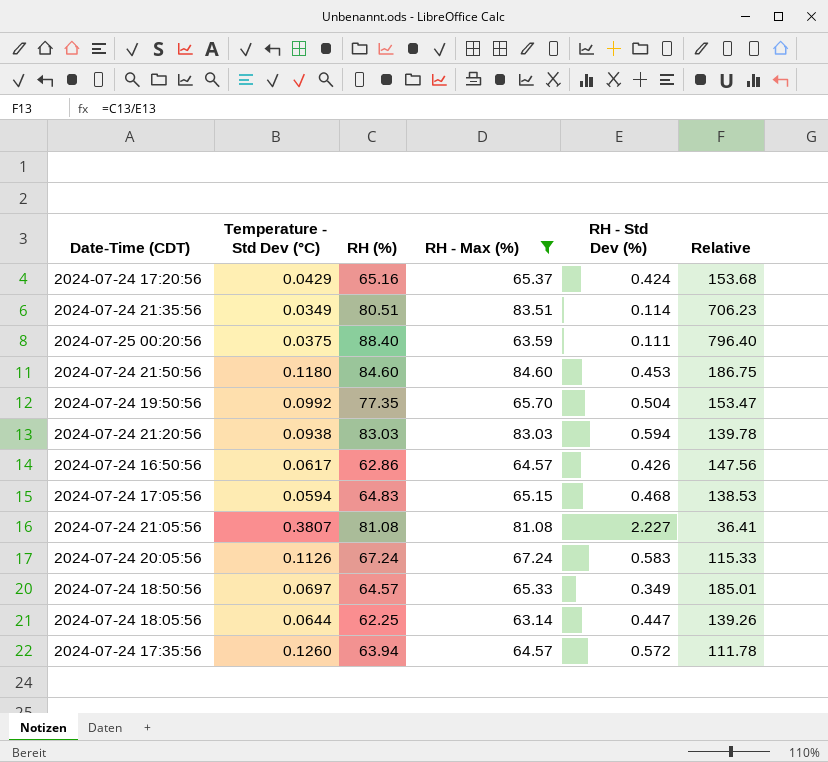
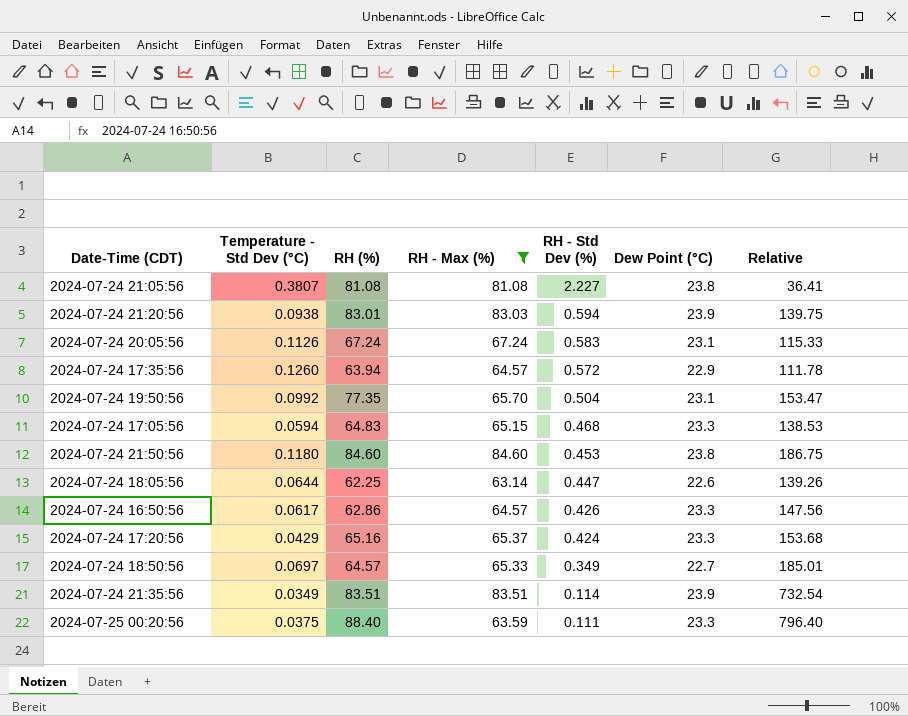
row order: none -> RH - Std Dev (%) descending
column Dew Point (°C) | position: none -> 6
2024-07-24 21:20:56 | RH (%): 83.03 -> 83.01
2024-07-24 21:20:56 | Relative: 139.78 -> 139.75
2024-07-24 21:35:56 | RH (%): 80.51 -> 83.51
2024-07-24 21:35:56 | Relative: 706.23 -> 732.54

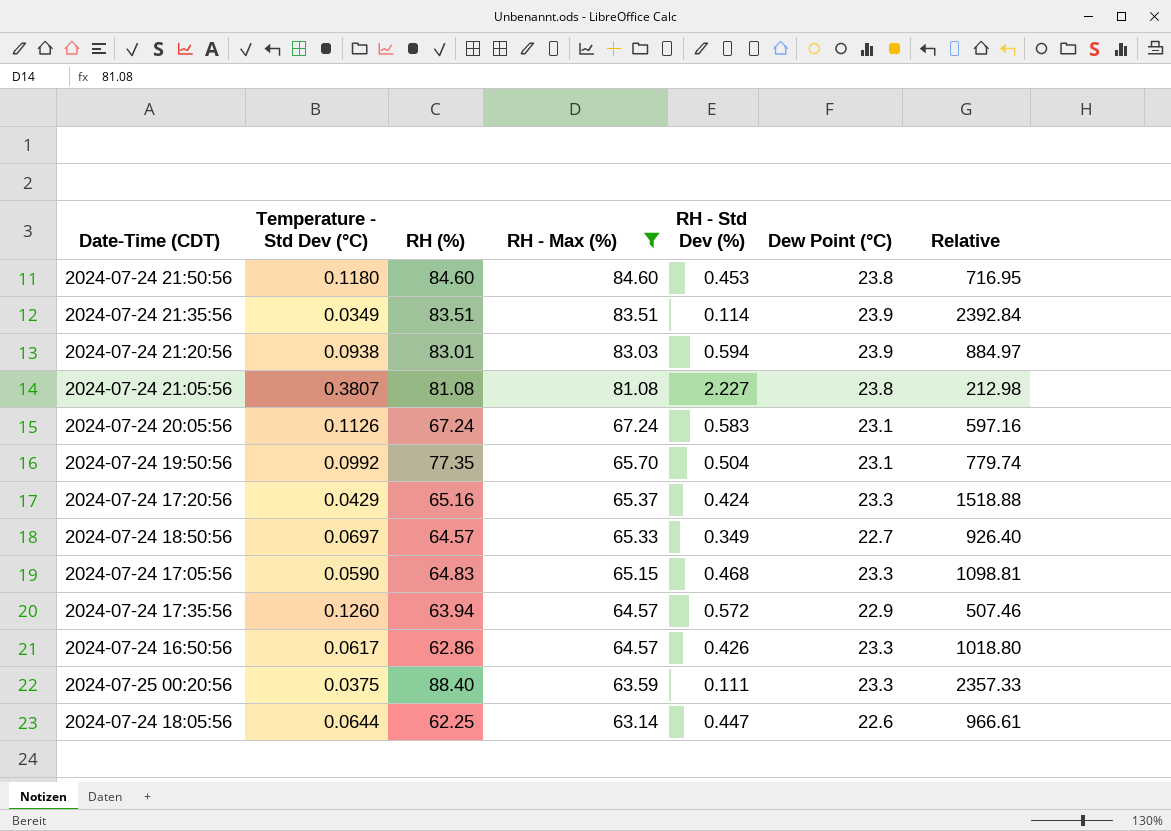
row order: RH - Std Dev (%) descending -> RH - Max (%) descending
column Relative | formula: [RH (%)] / [RH - Std Dev (%)] -> [RH (%)] / [Temperature - Std Dev (°C)]
2024-07-24 17:05:56 | Temperature - Std Dev (°C): 0.0594 -> 0.0590

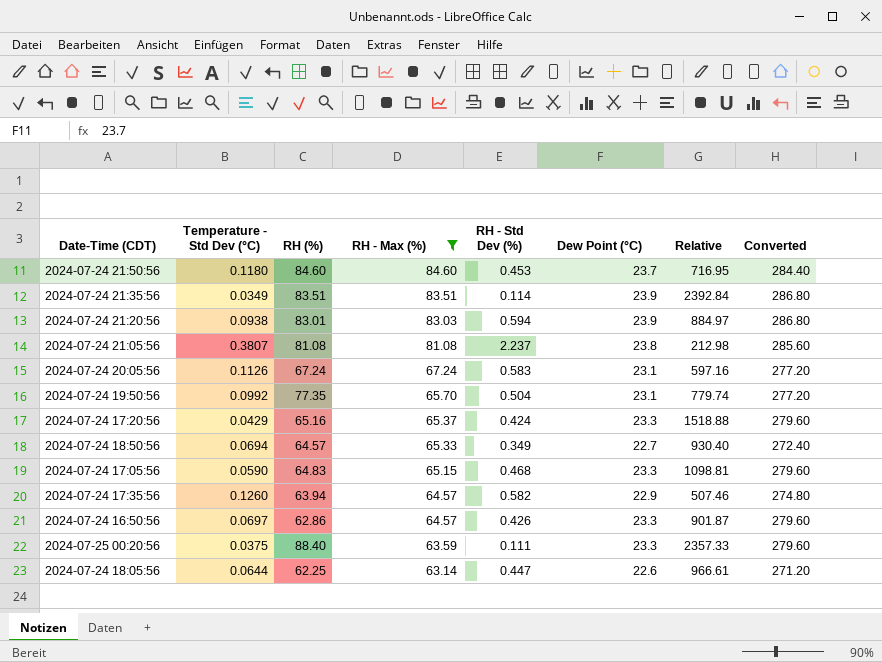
column Converted | formula: none -> [Dew Point (°C)] * 12
2024-07-24 21:50:56 | Dew Point (°C): 23.8 -> 23.7
2024-07-24 21:05:56 | RH - Std Dev (%): 2.227 -> 2.237
2024-07-24 18:50:56 | Temperature - Std Dev (°C): 0.0697 -> 0.0694
2024-07-24 18:50:56 | Relative: 926.40 -> 930.40
2024-07-24 17:35:56 | RH - Std Dev (%): 0.572 -> 0.582
2024-07-24 16:50:56 | Temperature - Std Dev (°C): 0.0617 -> 0.0697
2024-07-24 16:50:56 | Relative: 1018.80 -> 901.87

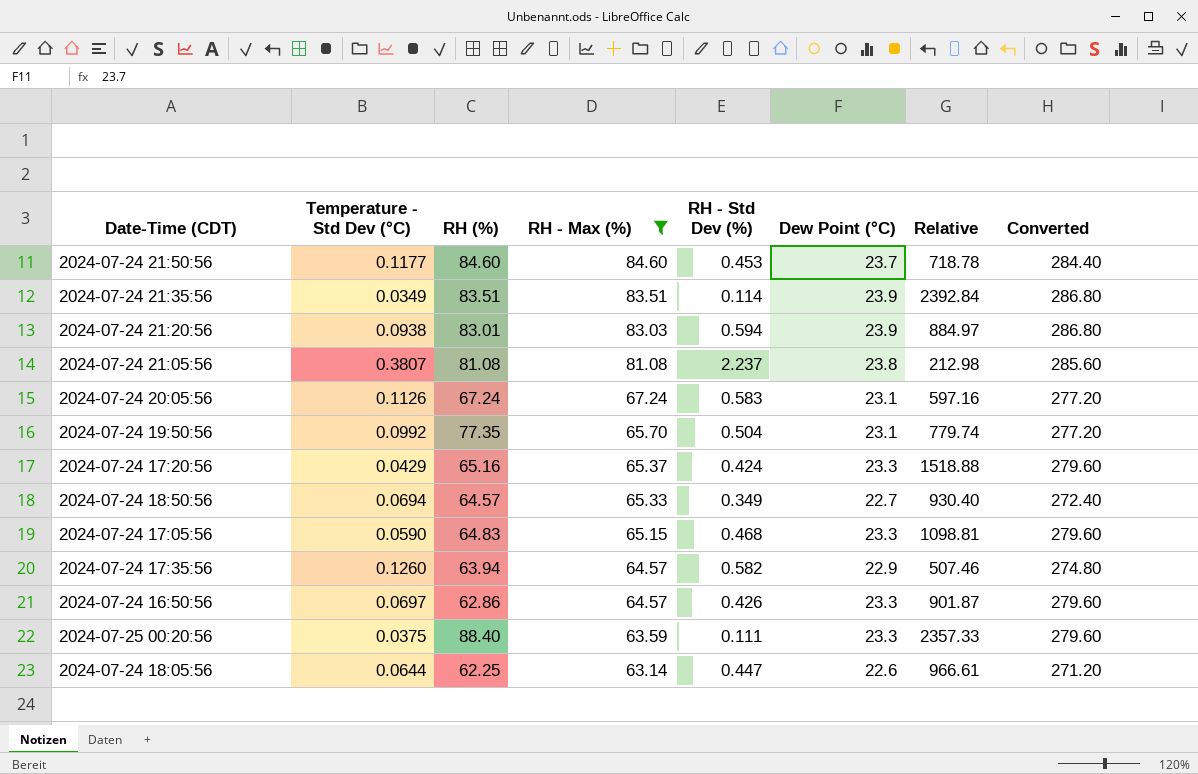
2024-07-24 21:50:56 | Temperature - Std Dev (°C): 0.1180 -> 0.1177
2024-07-24 21:50:56 | Relative: 716.95 -> 718.78

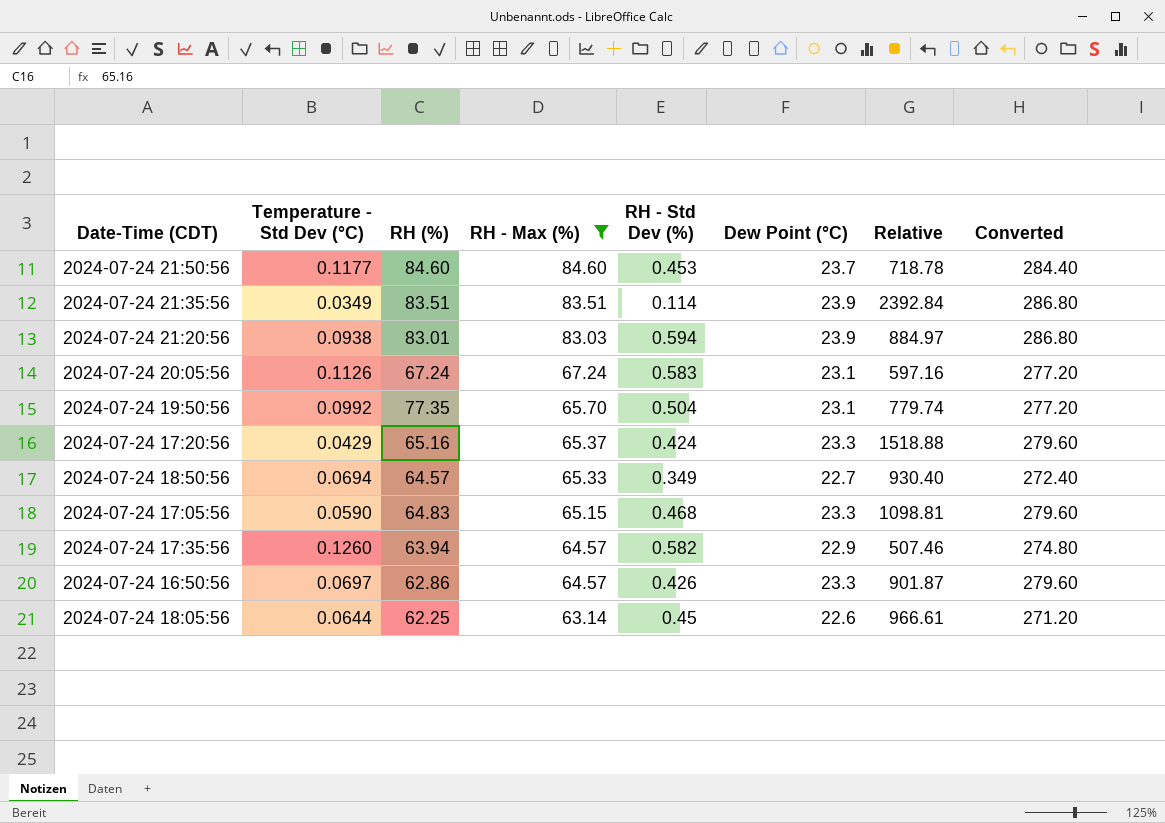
row 2024-07-24 21:05:56: 0.3807 | 81.08 | 81.08 | 2.237 | 23.8 | 212.98 | 285.60 -> none
row 2024-07-25 00:20:56: 0.0375 | 88.40 | 63.59 | 0.111 | 23.3 | 2357.33 | 279.60 -> none
2024-07-24 18:05:56 | RH - Std Dev (%): 0.447 -> 0.45

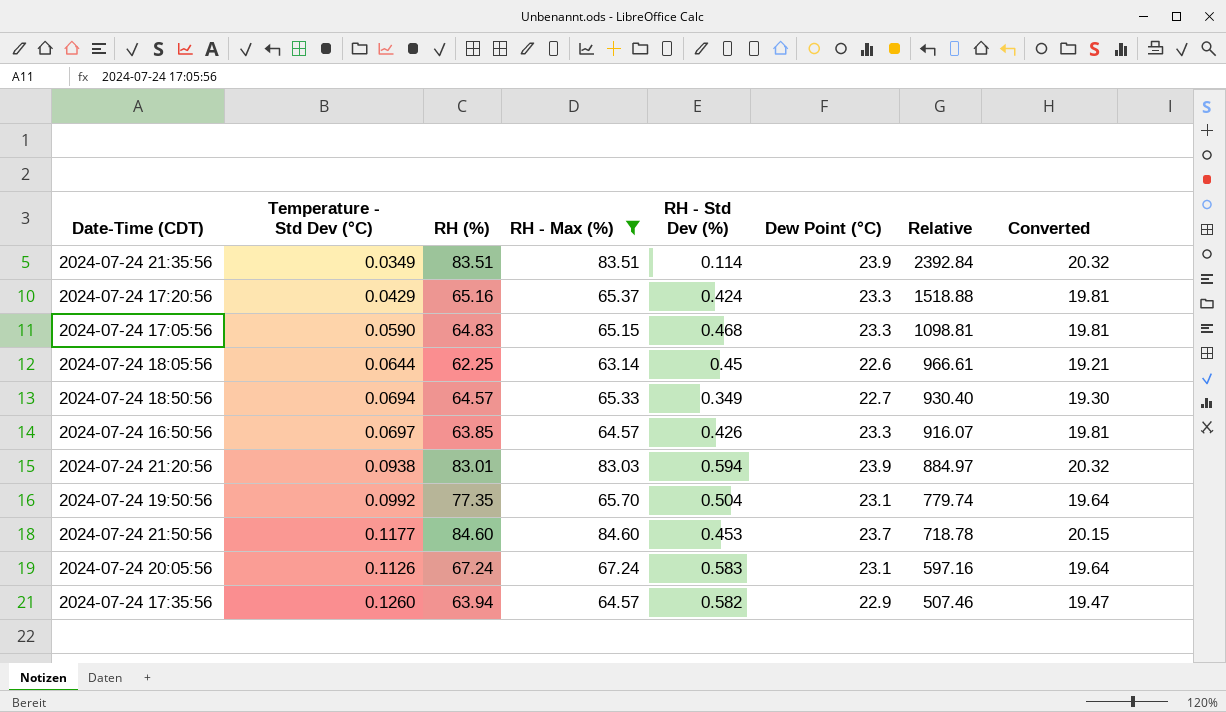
row order: RH - Max (%) descending -> Relative descending
column Converted | formula: [Dew Point (°C)] * 12 -> [Dew Point (°C)] * 0.85
2024-07-24 16:50:56 | RH (%): 62.86 -> 63.85
2024-07-24 16:50:56 | Relative: 901.87 -> 916.07

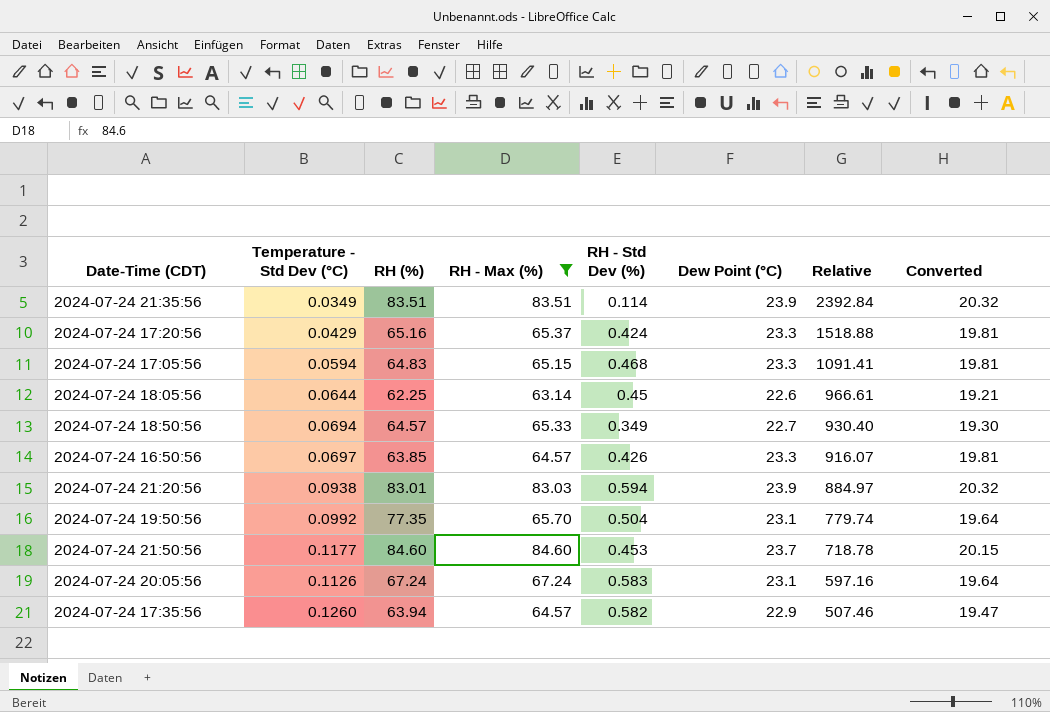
2024-07-24 17:05:56 | Temperature - Std Dev (°C): 0.0590 -> 0.0594
2024-07-24 17:05:56 | Relative: 1098.81 -> 1091.41

